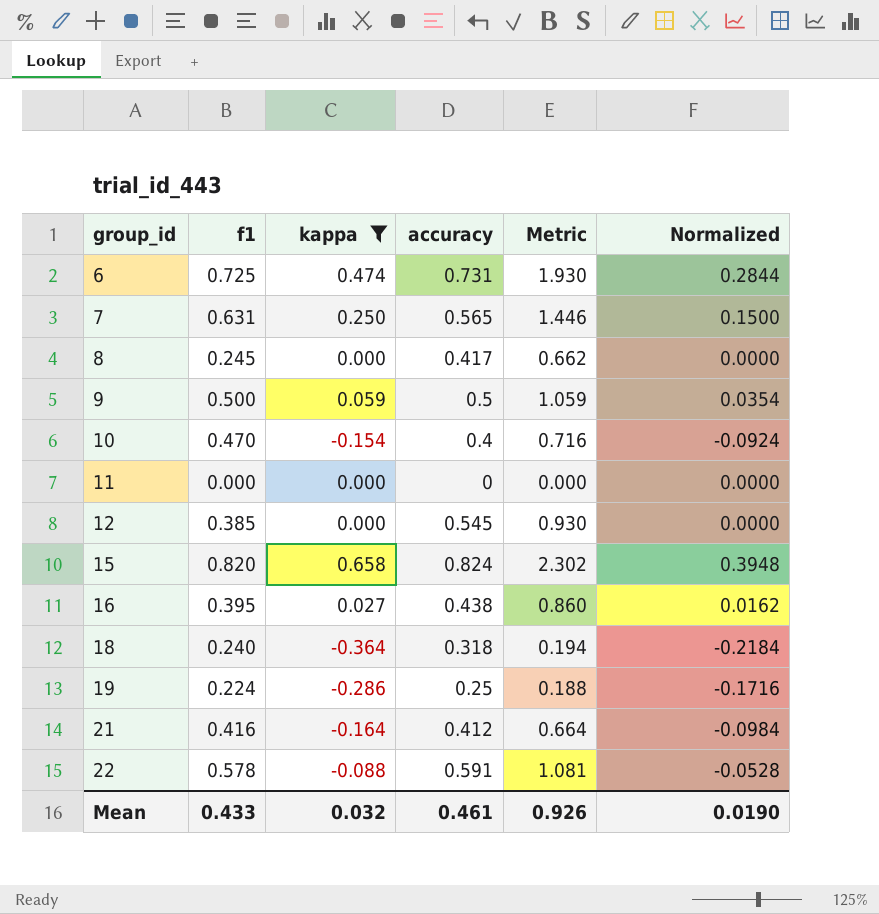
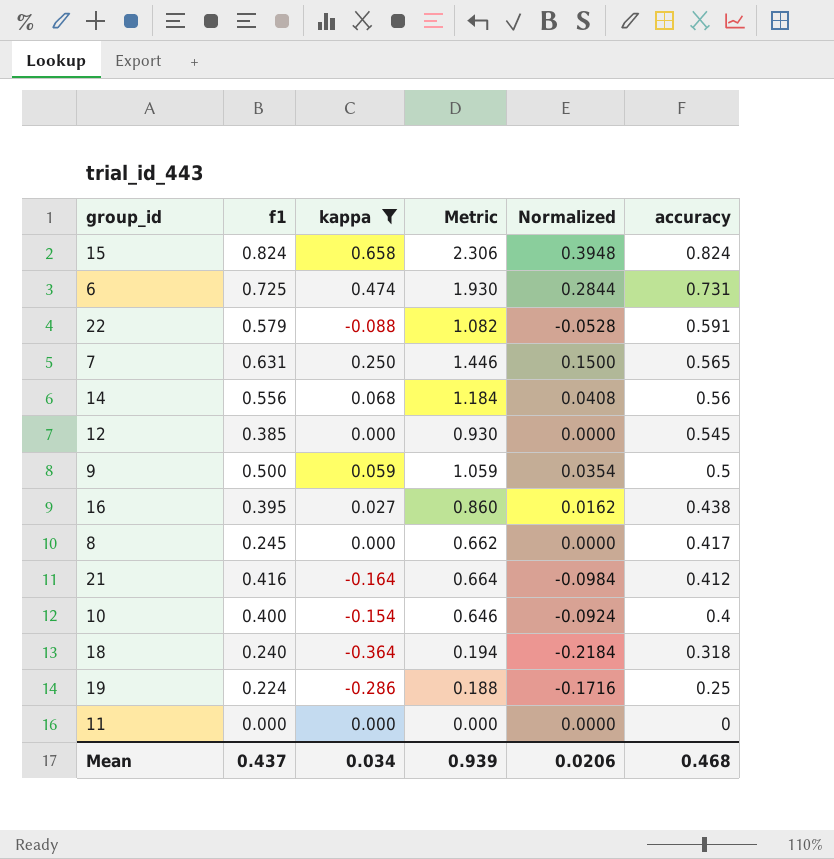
row order: group_id ascending -> accuracy descending
column accuracy | position: 4 -> 6
15 | f1: 0.820 -> 0.824
15 | Metric: 2.302 -> 2.306
22 | f1: 0.578 -> 0.579
22 | Metric: 1.081 -> 1.082
row 14: none -> 0.556 | 0.068 | 1.184 | 0.0408 | 0.56
10 | f1: 0.470 -> 0.400
10 | Metric: 0.716 -> 0.646
Mean | f1: 0.433 -> 0.437
Mean | kappa: 0.032 -> 0.034
Mean | Metric: 0.926 -> 0.939
Mean | Normalized: 0.0190 -> 0.0206
Mean | accuracy: 0.461 -> 0.468

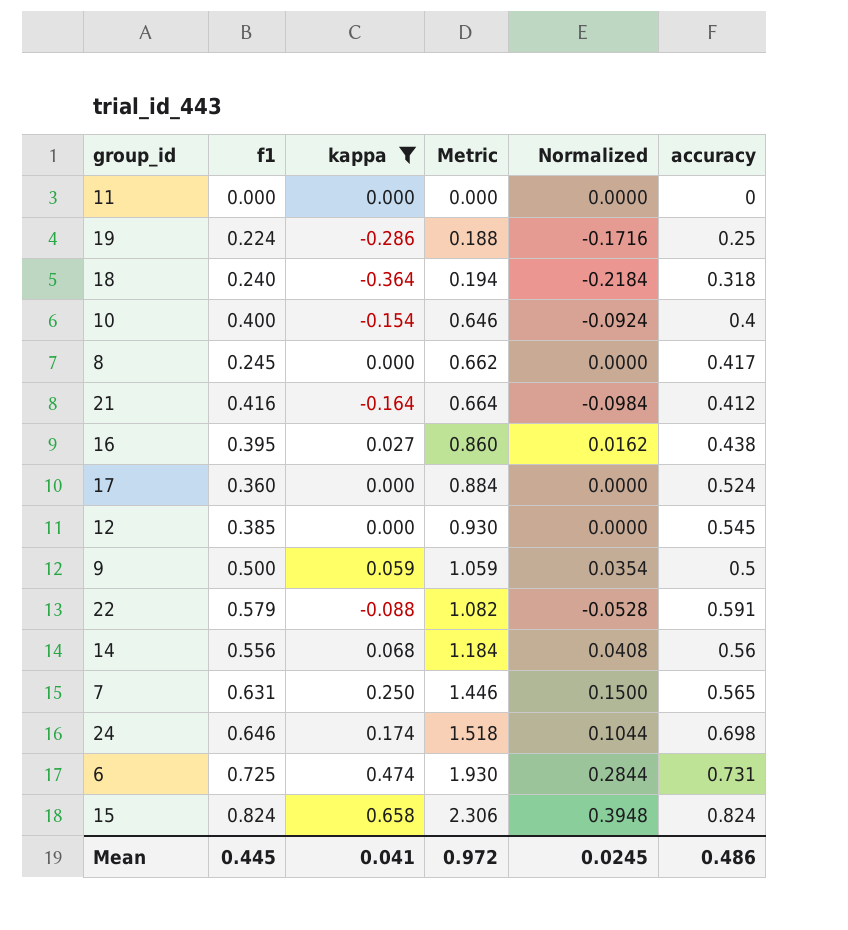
row order: accuracy descending -> Metric ascending
row 17: none -> 0.360 | 0.000 | 0.884 | 0.0000 | 0.524
row 24: none -> 0.646 | 0.174 | 1.518 | 0.1044 | 0.698
Mean | f1: 0.437 -> 0.445
Mean | kappa: 0.034 -> 0.041
Mean | Metric: 0.939 -> 0.972
Mean | Normalized: 0.0206 -> 0.0245
Mean | accuracy: 0.468 -> 0.486

